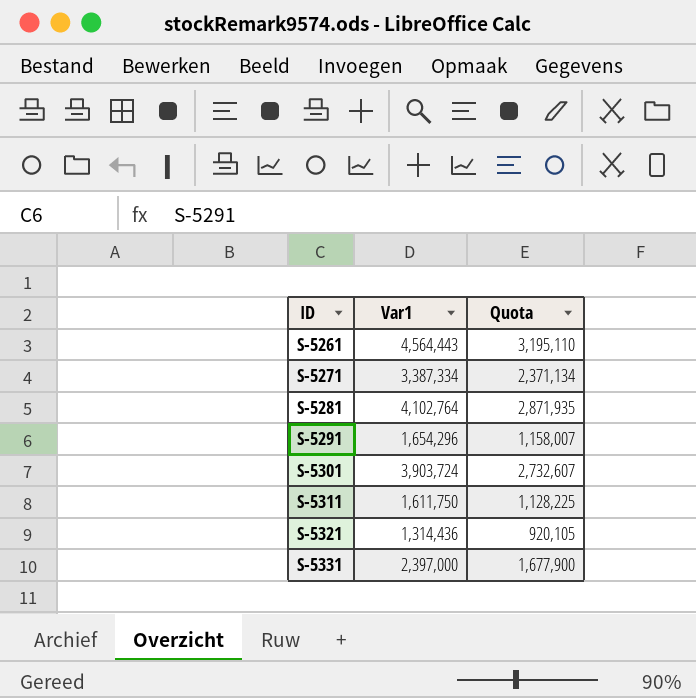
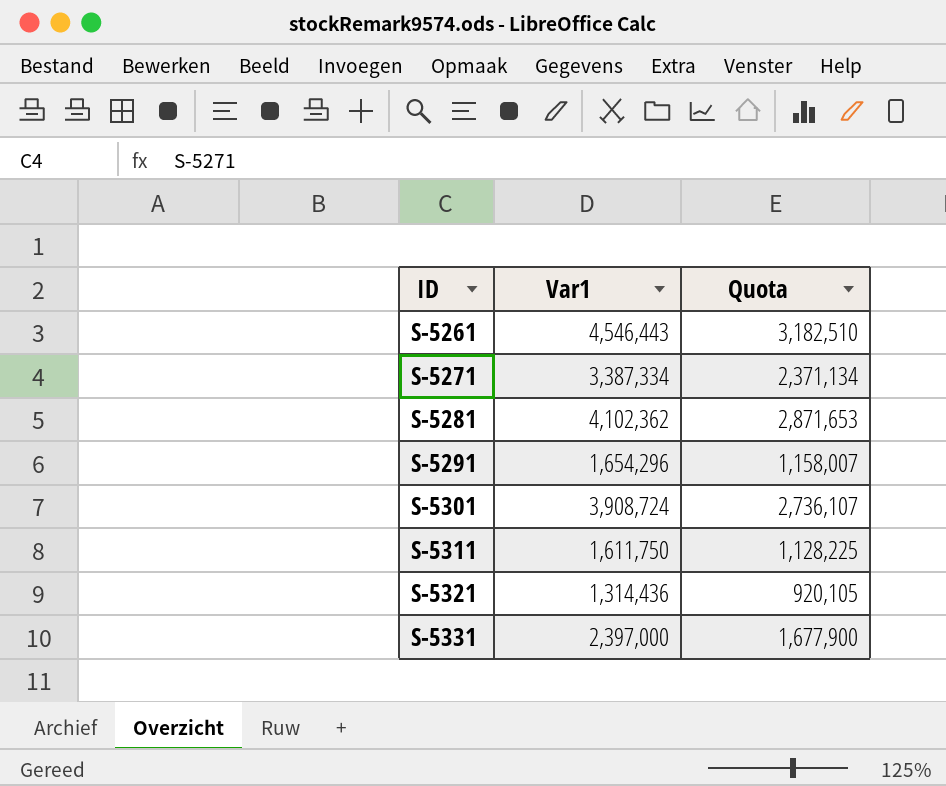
S-5261 | Var1: 4,564,443 -> 4,546,443
S-5261 | Quota: 3,195,110 -> 3,182,510
S-5281 | Var1: 4,102,764 -> 4,102,362
S-5281 | Quota: 2,871,935 -> 2,871,653
S-5301 | Var1: 3,903,724 -> 3,908,724
S-5301 | Quota: 2,732,607 -> 2,736,107

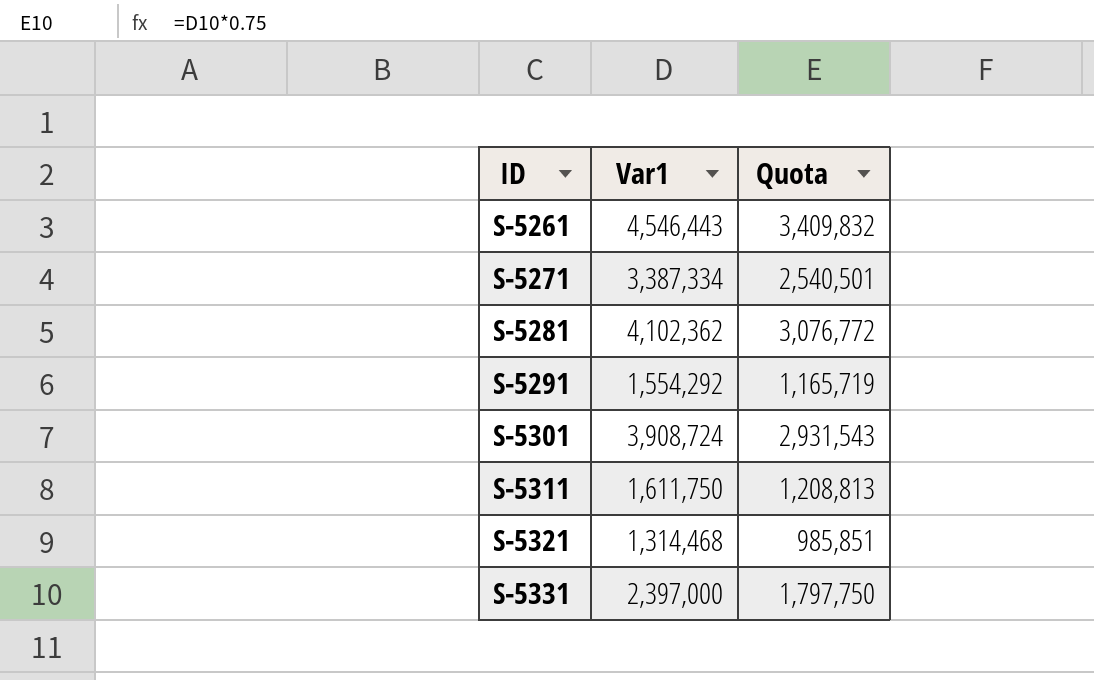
column Quota | formula: [Var1] * 0.7 -> [Var1] * 0.75
S-5291 | Var1: 1,654,296 -> 1,554,292
S-5321 | Var1: 1,314,436 -> 1,314,468

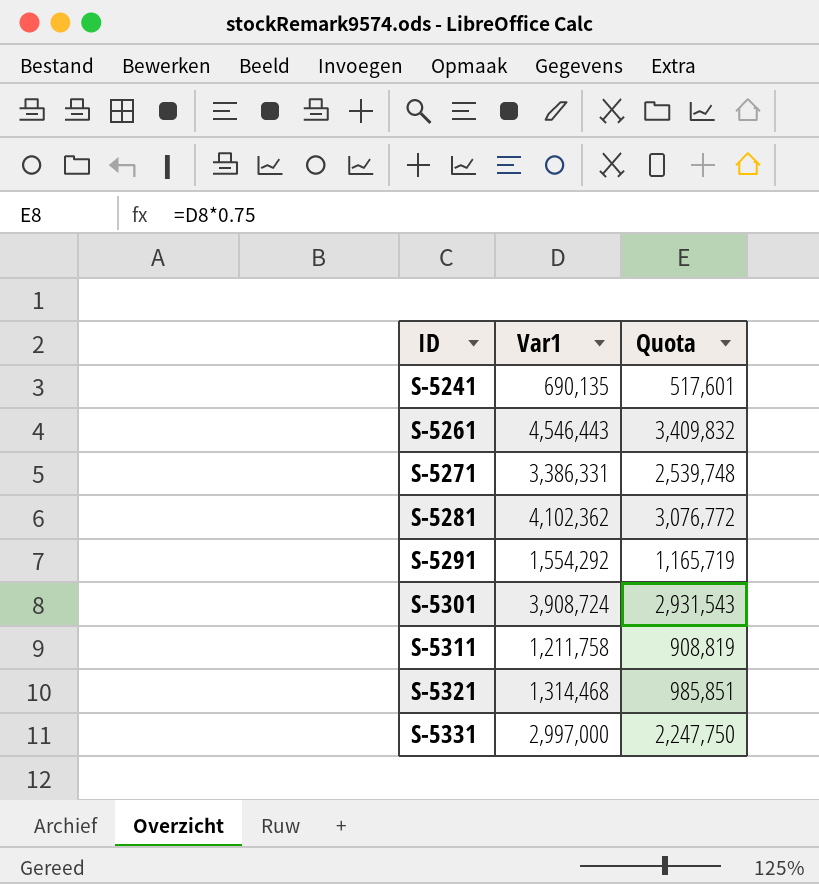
row S-5241: none -> 690,135 | 517,601
S-5271 | Var1: 3,387,334 -> 3,386,331
S-5271 | Quota: 2,540,501 -> 2,539,748
S-5311 | Var1: 1,611,750 -> 1,211,758
S-5311 | Quota: 1,208,813 -> 908,819
S-5331 | Var1: 2,397,000 -> 2,997,000
S-5331 | Quota: 1,797,750 -> 2,247,750

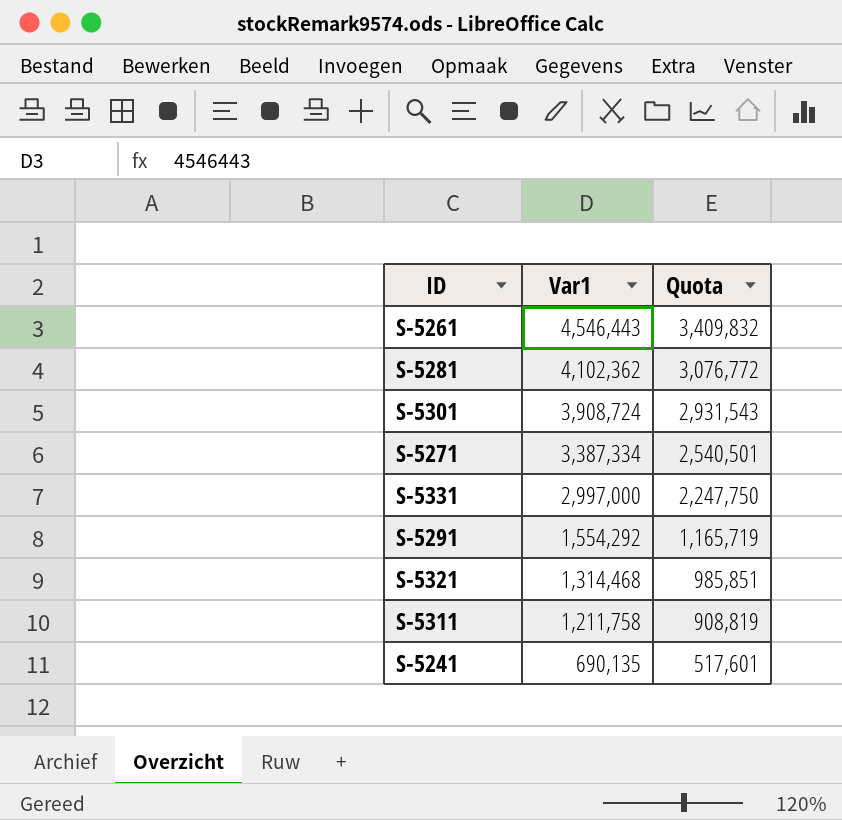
row order: ID ascending -> Var1 descending
S-5271 | Var1: 3,386,331 -> 3,387,334
S-5271 | Quota: 2,539,748 -> 2,540,501

